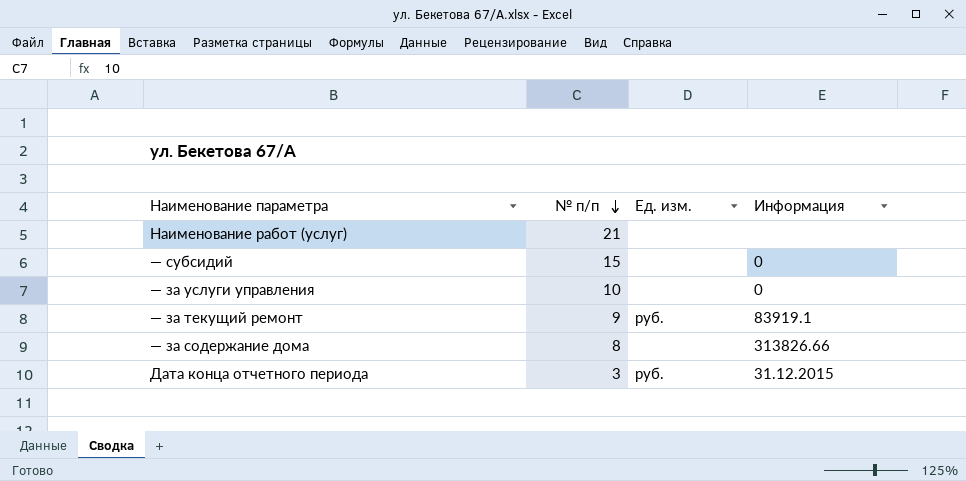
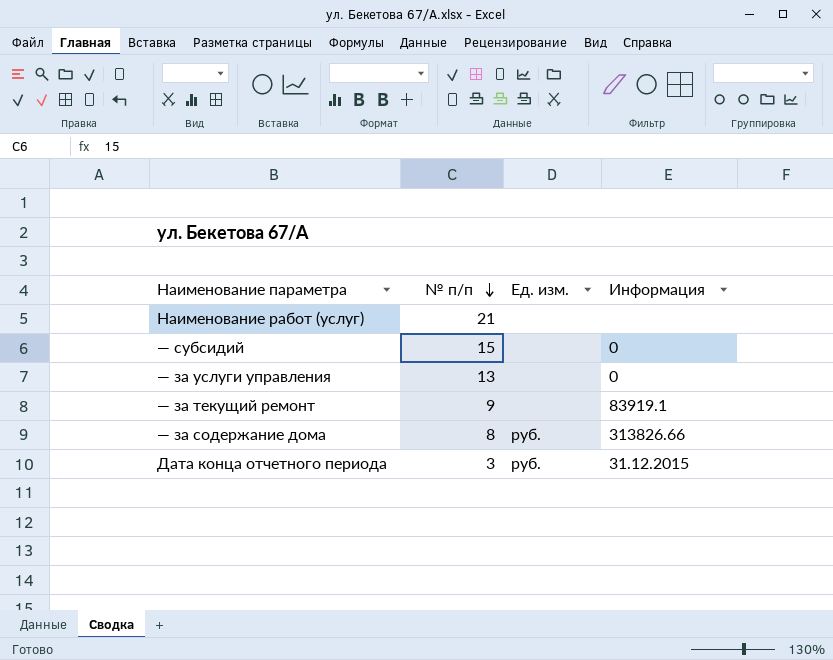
— за услуги управления | № п/п: 10 -> 13
— за текущий ремонт | Ед. изм.: руб. -> none
— за содержание дома | Ед. изм.: none -> руб.

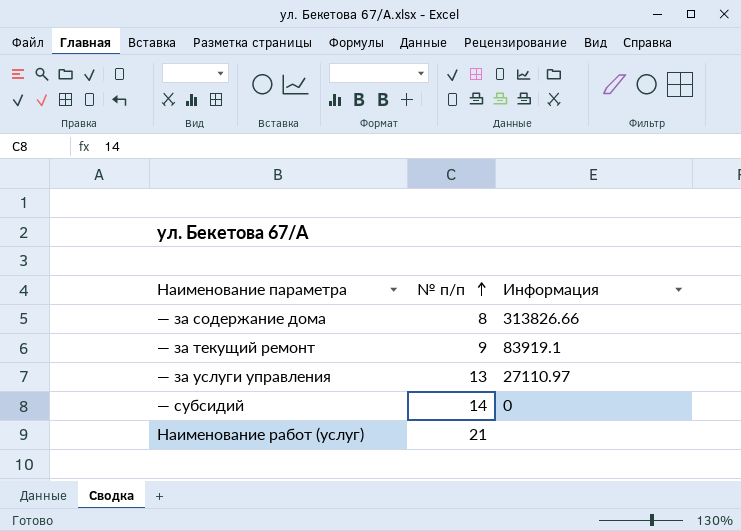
row order: № п/п descending -> № п/п ascending
column Ед. изм. | position: 3 -> none
row Дата конца отчетного периода: 3 | руб. | 31.12.2015 -> none
— за услуги управления | Информация: 0 -> 27110.97
— субсидий | № п/п: 15 -> 14

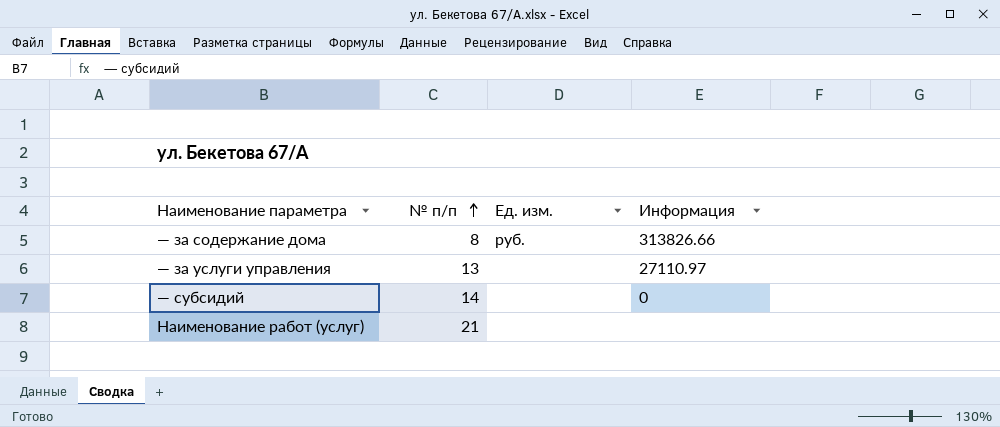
column Ед. изм. | position: none -> 3
row — за текущий ремонт: 9 | 83919.1 -> none

